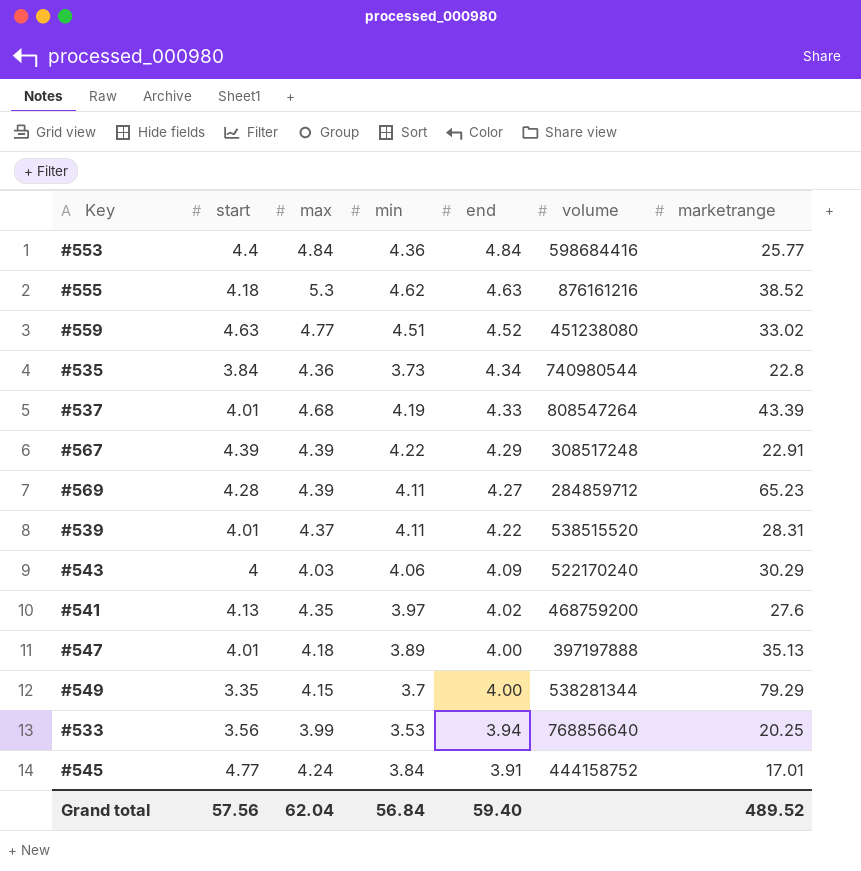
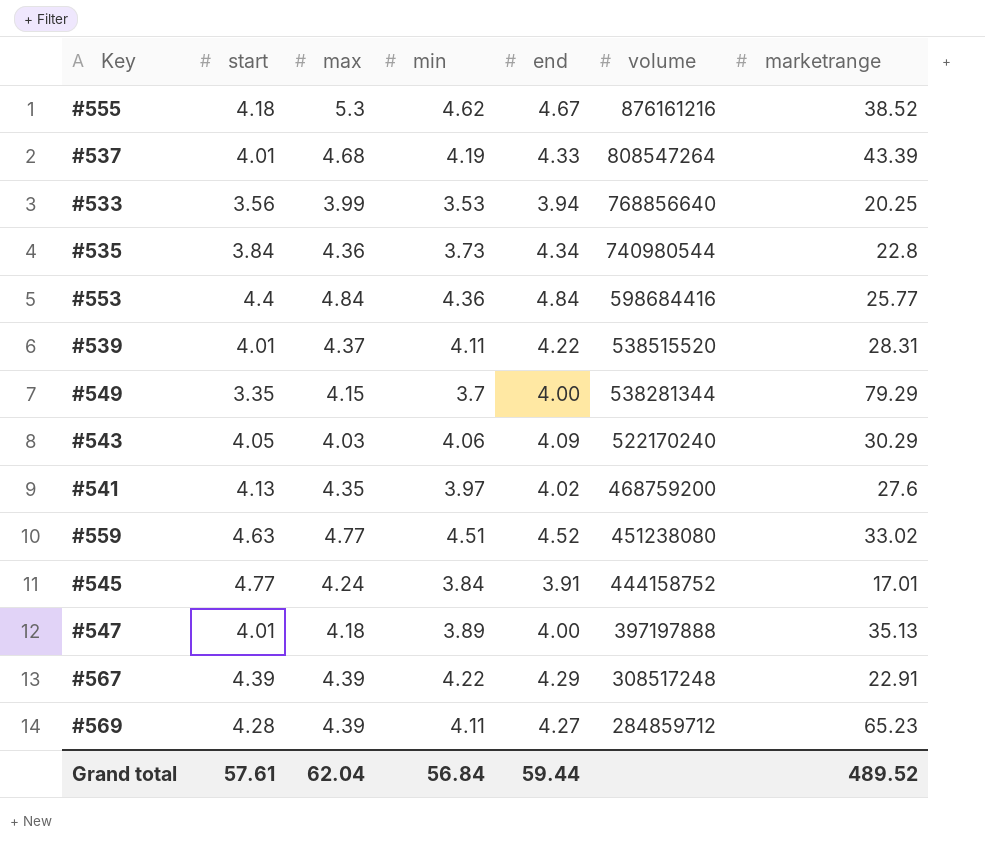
row order: end descending -> volume descending
#555 | end: 4.63 -> 4.67
#543 | start: 4 -> 4.05
Grand total | start: 57.56 -> 57.61
Grand total | end: 59.40 -> 59.44

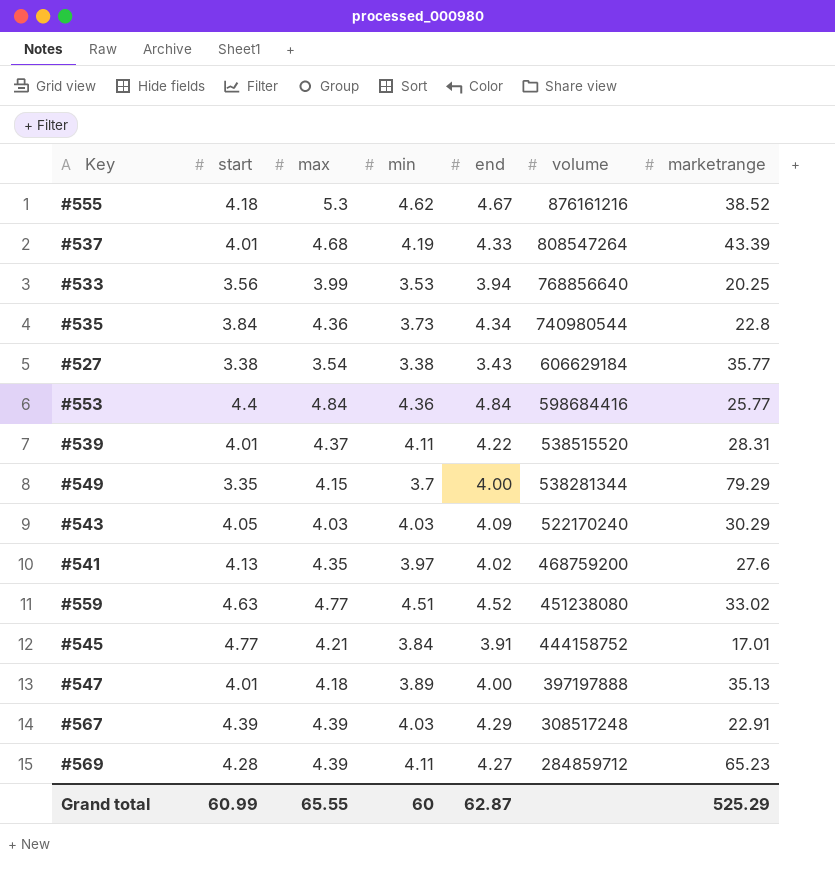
row #527: none -> 3.38 | 3.54 | 3.38 | 3.43 | 606629184 | 35.77
#543 | min: 4.06 -> 4.03
#545 | max: 4.24 -> 4.21
#567 | min: 4.22 -> 4.03
Grand total | start: 57.61 -> 60.99
Grand total | max: 62.04 -> 65.55
Grand total | min: 56.84 -> 60
Grand total | end: 59.44 -> 62.87
Grand total | marketrange: 489.52 -> 525.29

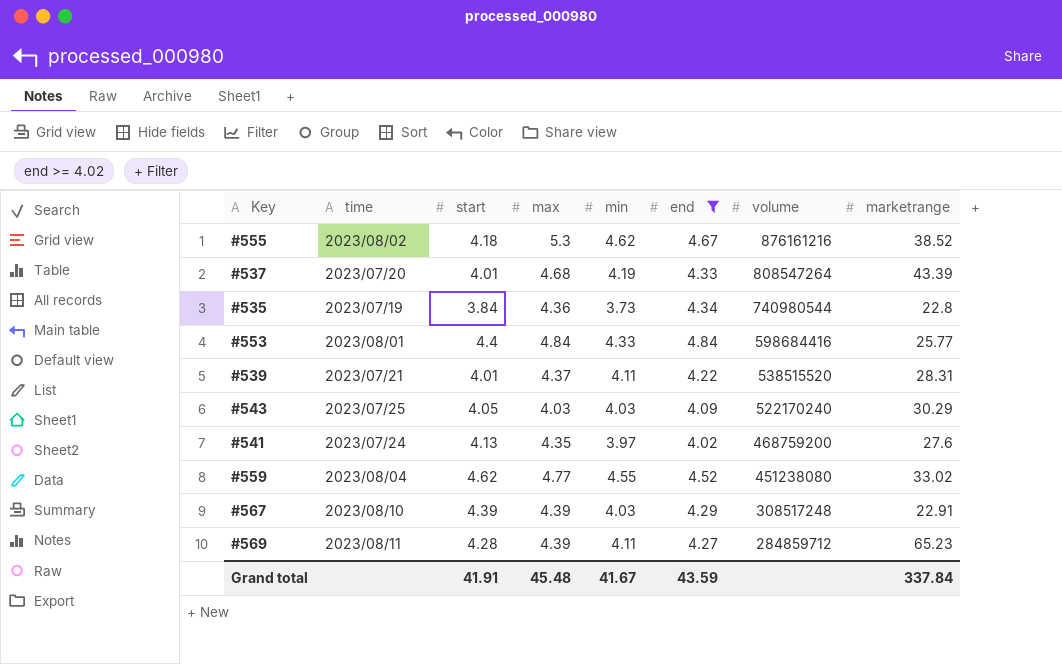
filter: none -> end >= 4.02
column time | position: none -> 2
#553 | min: 4.36 -> 4.33
#559 | start: 4.63 -> 4.62
#559 | min: 4.51 -> 4.55
Grand total | start: 60.99 -> 41.91
Grand total | max: 65.55 -> 45.48
Grand total | min: 60 -> 41.67
Grand total | end: 62.87 -> 43.59
Grand total | marketrange: 525.29 -> 337.84

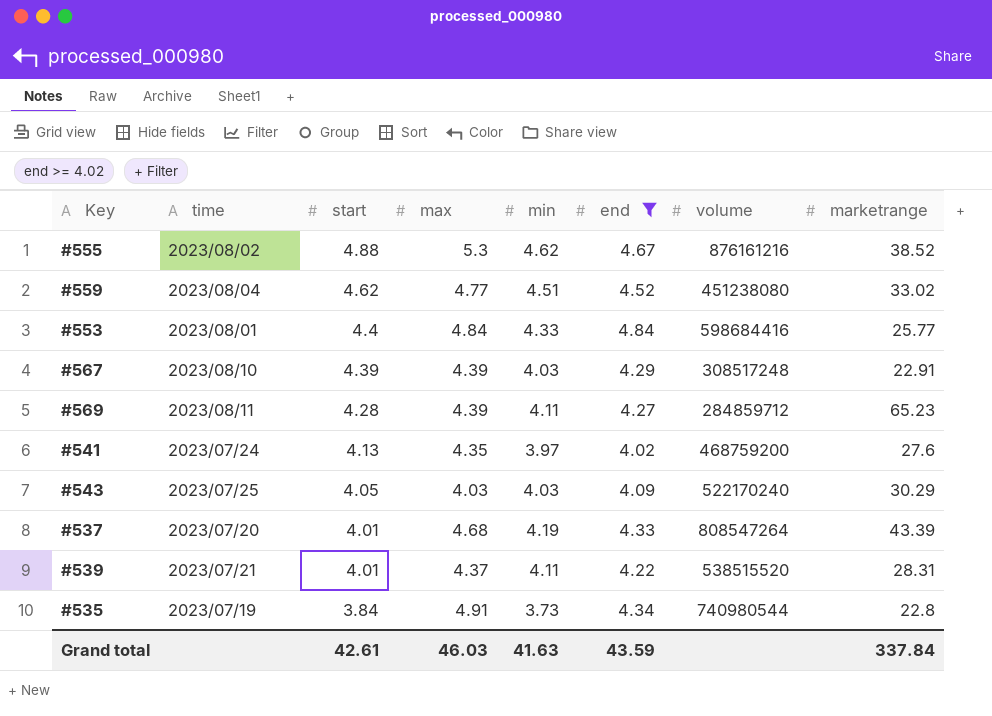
row order: volume descending -> start descending
#555 | start: 4.18 -> 4.88
#559 | min: 4.55 -> 4.51
#535 | max: 4.36 -> 4.91
Grand total | start: 41.91 -> 42.61
Grand total | max: 45.48 -> 46.03
Grand total | min: 41.67 -> 41.63

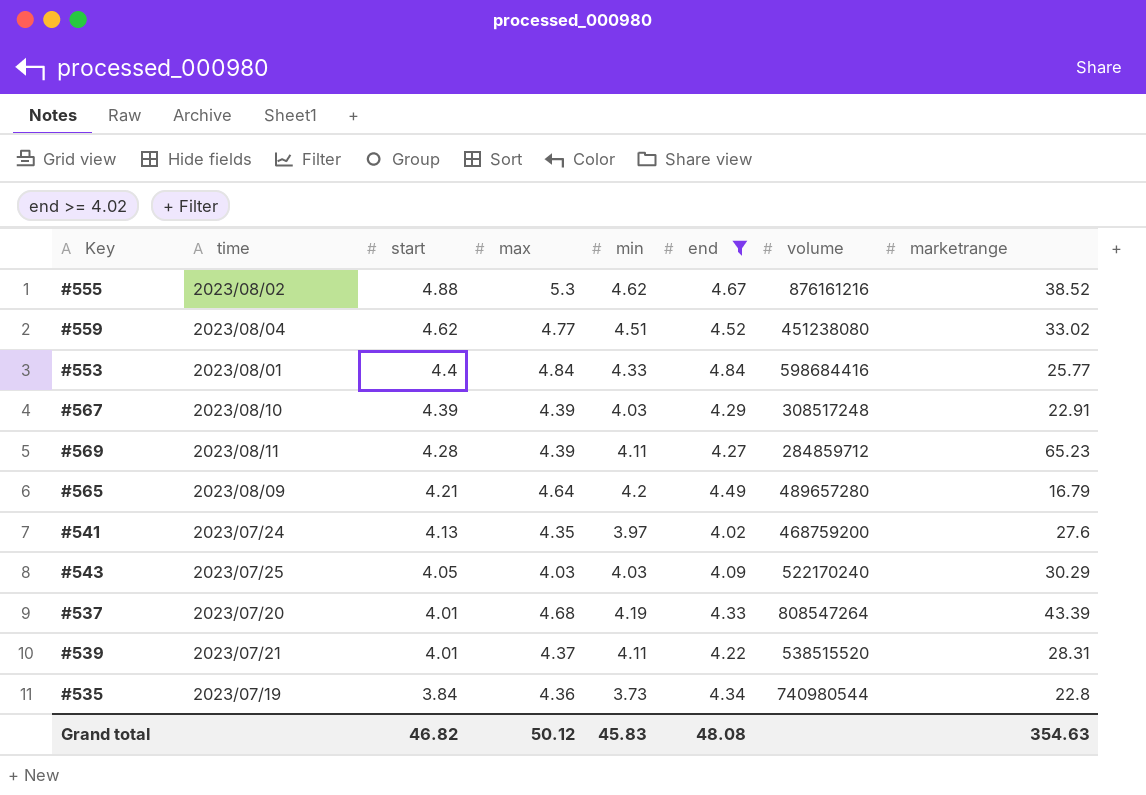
row #565: none -> 2023/08/09 | 4.21 | 4.64 | 4.2 | 4.49 | 489657280 | 16.79
#535 | max: 4.91 -> 4.36
Grand total | start: 42.61 -> 46.82
Grand total | max: 46.03 -> 50.12
Grand total | min: 41.63 -> 45.83
Grand total | end: 43.59 -> 48.08
Grand total | marketrange: 337.84 -> 354.63

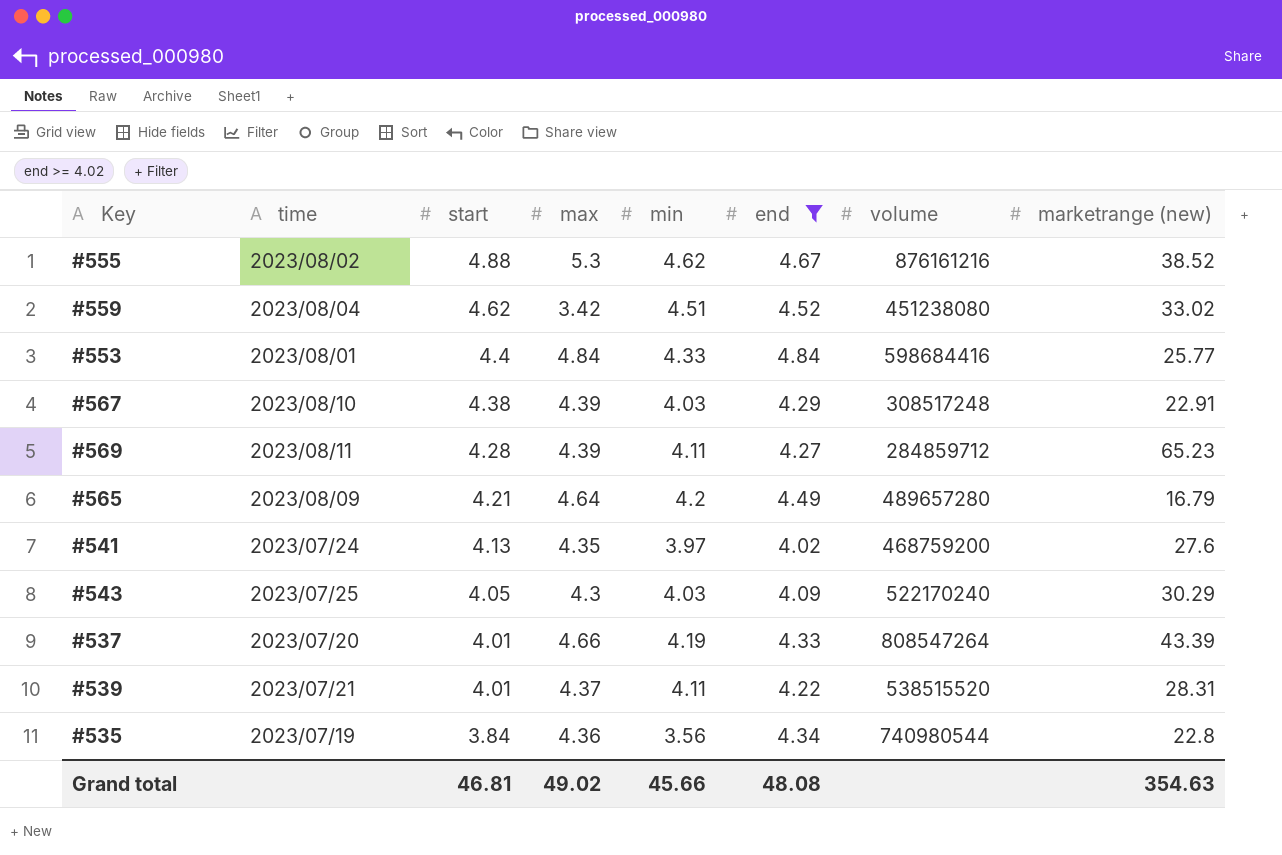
column name: marketrange -> marketrange (new)
#559 | max: 4.77 -> 3.42
#567 | start: 4.39 -> 4.38
#543 | max: 4.03 -> 4.3
#537 | max: 4.68 -> 4.66
#535 | min: 3.73 -> 3.56
Grand total | start: 46.82 -> 46.81
Grand total | max: 50.12 -> 49.02
Grand total | min: 45.83 -> 45.66

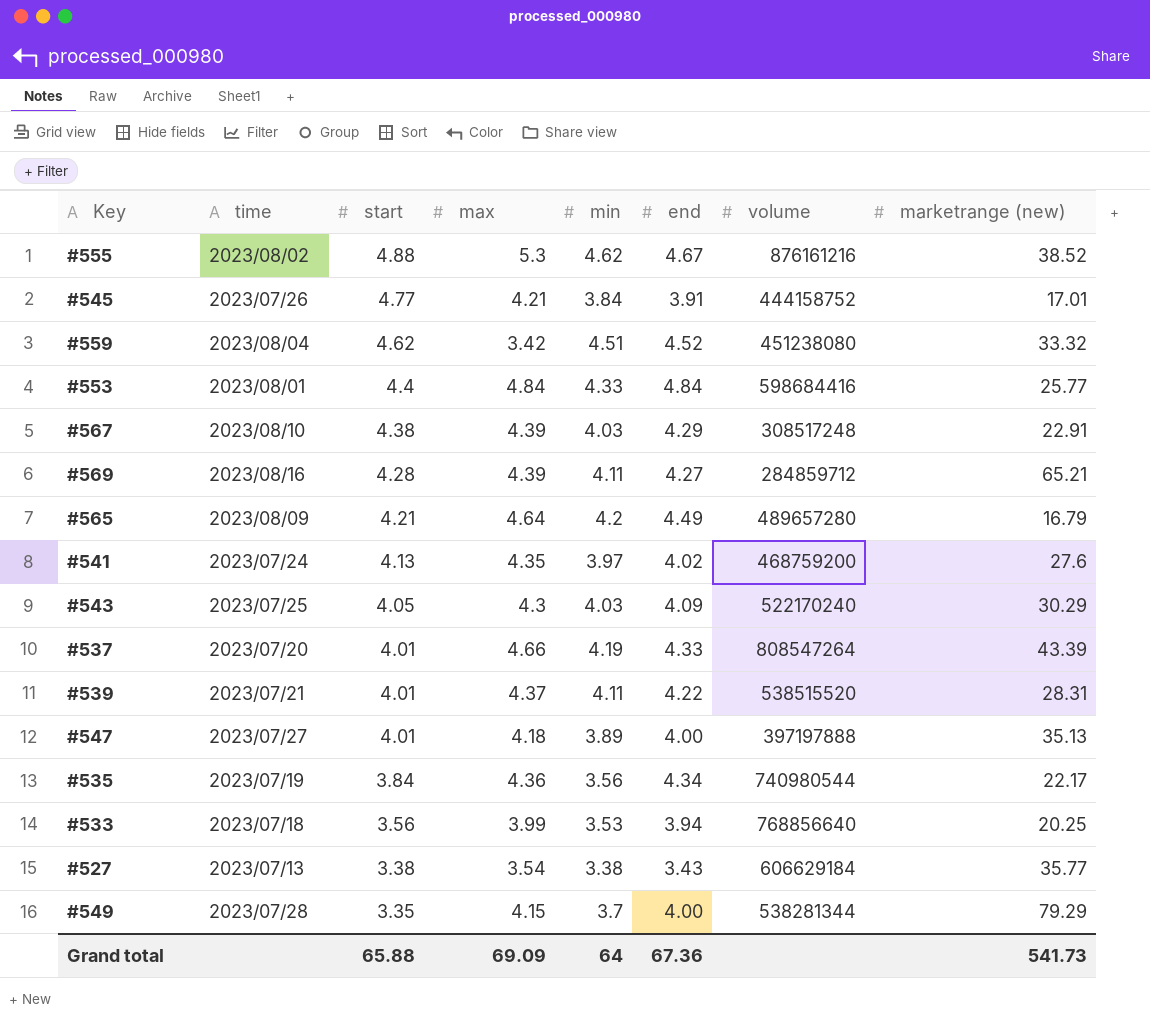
filter: end >= 4.02 -> none
#559 | marketrange (new): 33.02 -> 33.32
#569 | time: 2023/08/11 -> 2023/08/16
#569 | marketrange (new): 65.23 -> 65.21
#535 | marketrange (new): 22.8 -> 22.17
Grand total | start: 46.81 -> 65.88
Grand total | max: 49.02 -> 69.09
Grand total | min: 45.66 -> 64
Grand total | end: 48.08 -> 67.36
Grand total | marketrange (new): 354.63 -> 541.73

